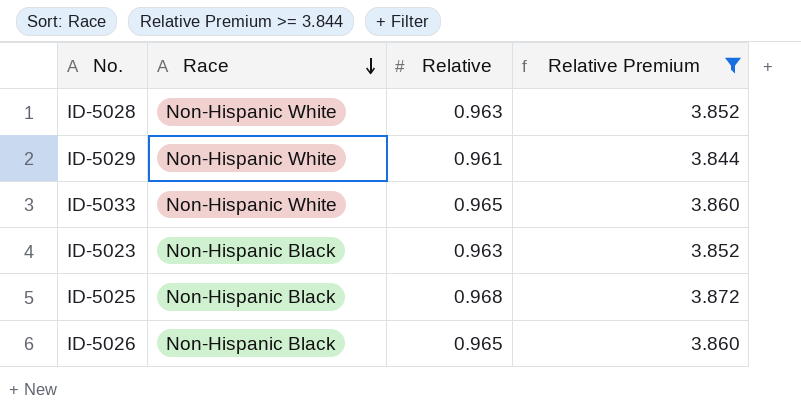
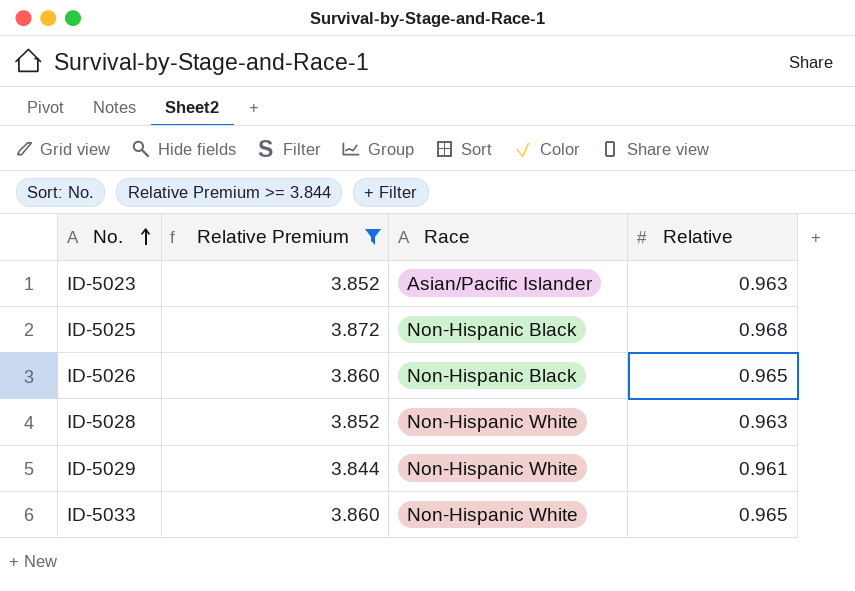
row order: Race descending -> No. ascending
column Relative Premium | position: 4 -> 2
ID-5023 | Race: Non-Hispanic Black -> Asian/Pacific Islander

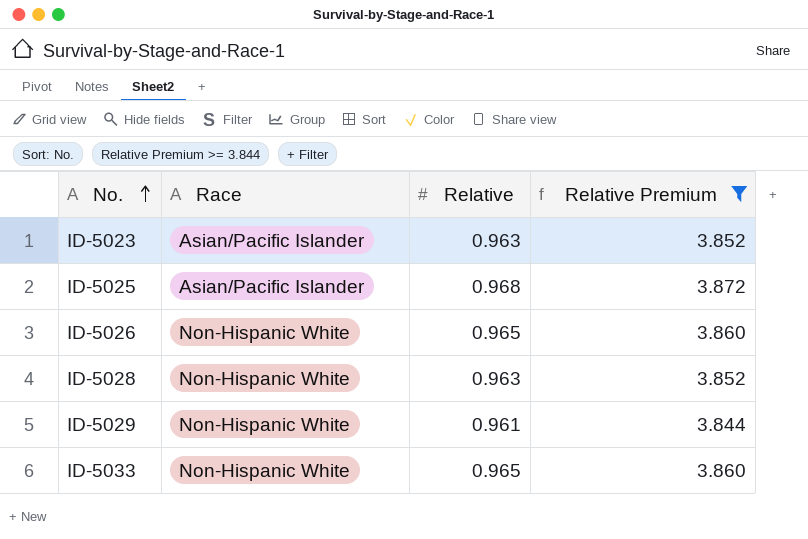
column Relative Premium | position: 2 -> 4
ID-5025 | Race: Non-Hispanic Black -> Asian/Pacific Islander
ID-5026 | Race: Non-Hispanic Black -> Non-Hispanic White

